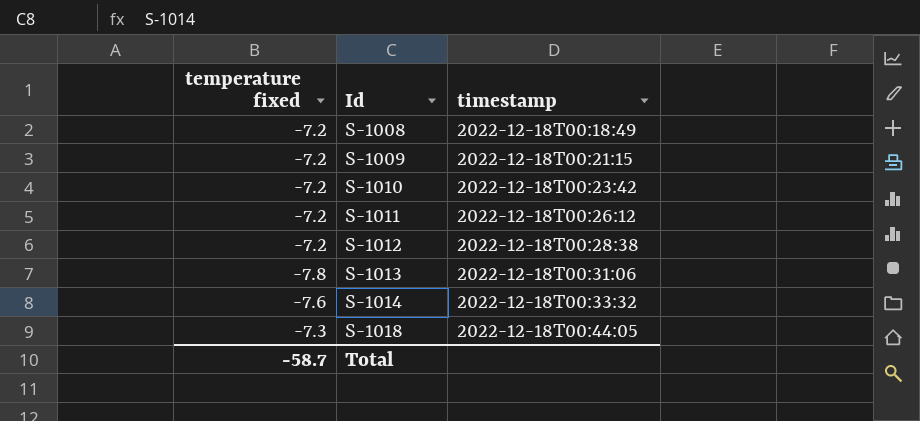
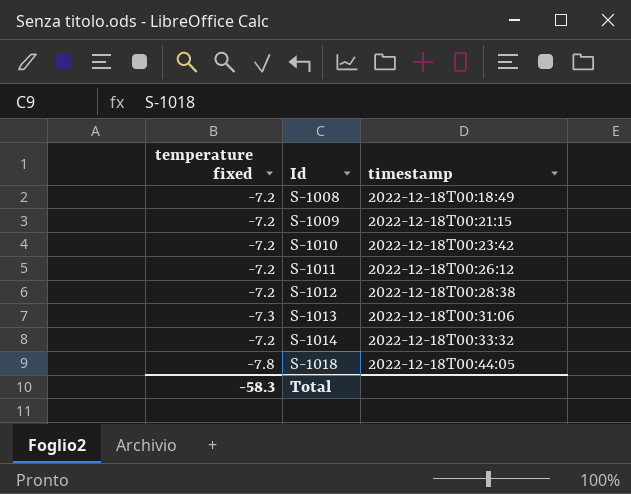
S-1013 | temperature fixed: -7.8 -> -7.3
S-1014 | temperature fixed: -7.6 -> -7.2
S-1018 | temperature fixed: -7.3 -> -7.8
Total | temperature fixed: -58.7 -> -58.3

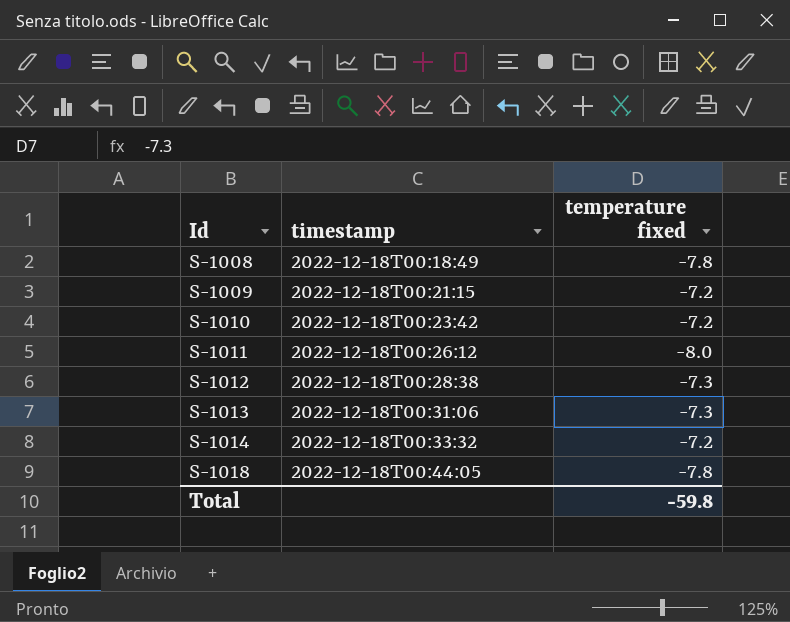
column temperature fixed | position: 1 -> 3
S-1008 | temperature fixed: -7.2 -> -7.8
S-1011 | temperature fixed: -7.2 -> -8.0
S-1012 | temperature fixed: -7.2 -> -7.3
Total | temperature fixed: -58.3 -> -59.8

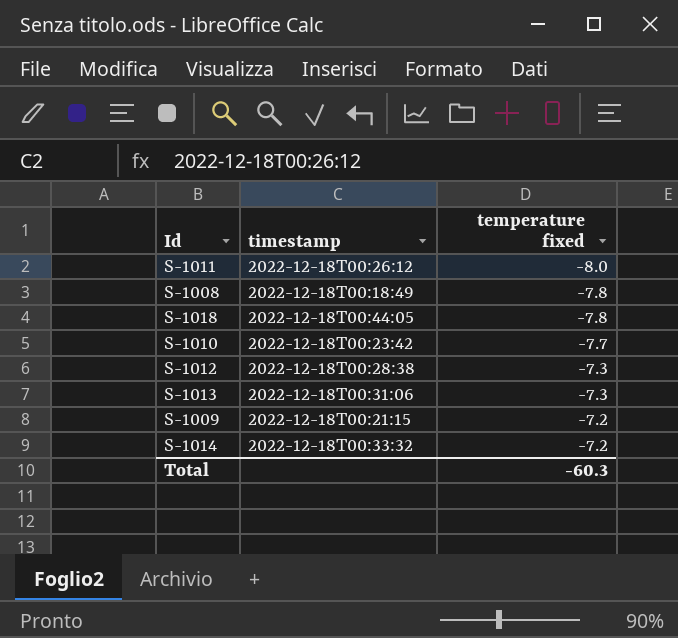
row order: Id ascending -> temperature fixed ascending
S-1010 | temperature fixed: -7.2 -> -7.7
Total | temperature fixed: -59.8 -> -60.3

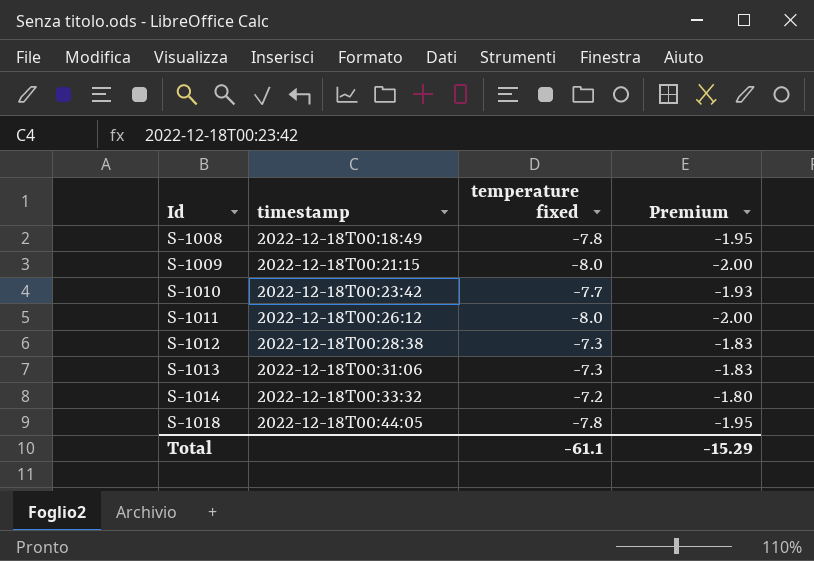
row order: temperature fixed ascending -> Id ascending
column Premium | formula: none -> [temperature fixed] * 0.25
S-1009 | temperature fixed: -7.2 -> -8.0
Total | temperature fixed: -60.3 -> -61.1

